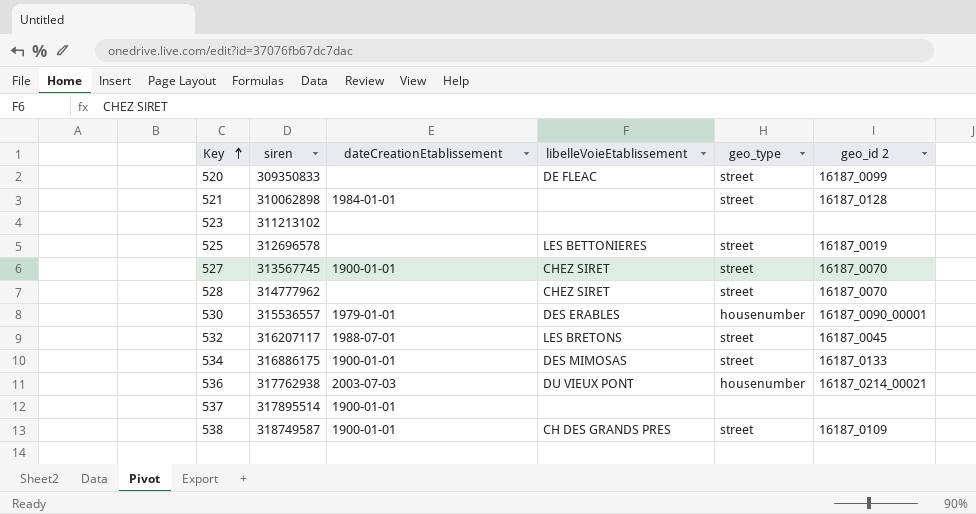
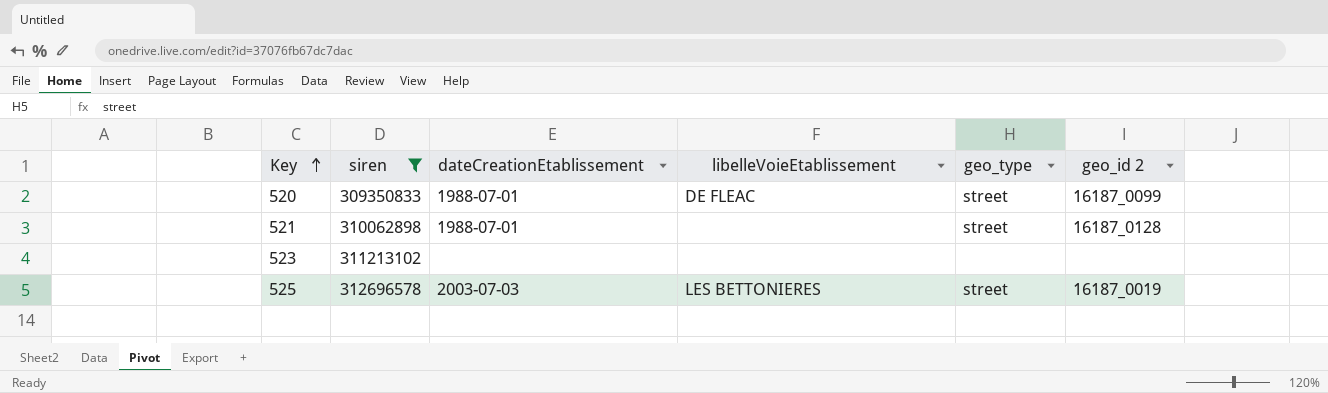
filter: none -> siren <= 312696578
520 | dateCreationEtablissement: none -> 1988-07-01
521 | dateCreationEtablissement: 1984-01-01 -> 1988-07-01
525 | dateCreationEtablissement: none -> 2003-07-03

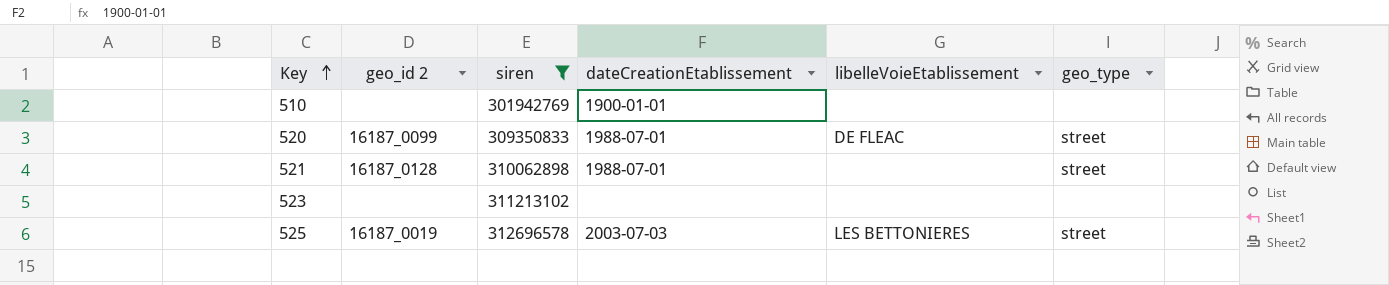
column geo_id 2 | position: 6 -> 2
row 510: none -> none | 301942769 | 1900-01-01 | none | none

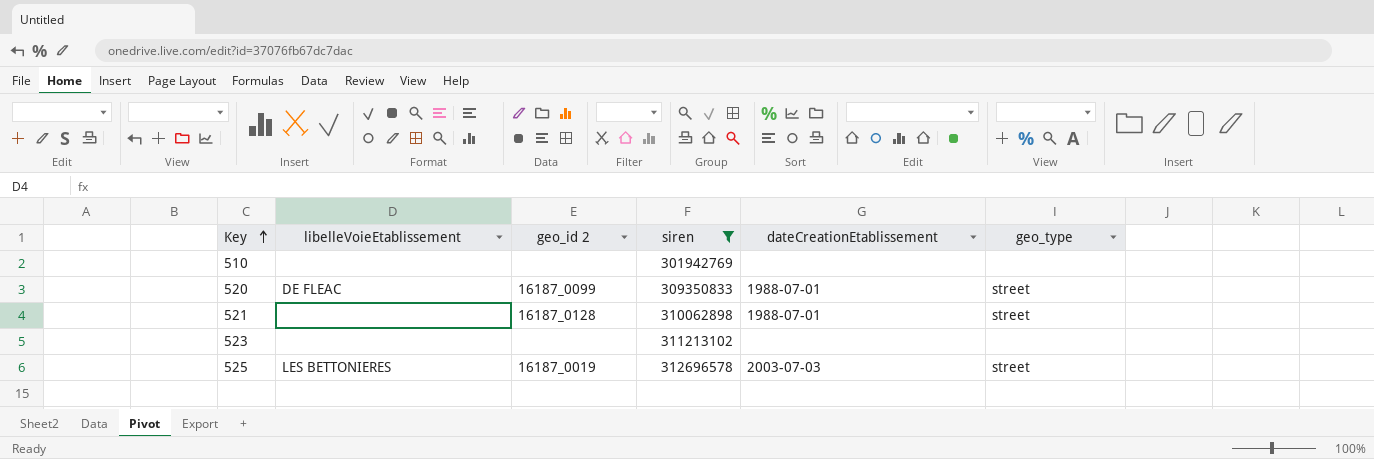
column libelleVoieEtablissement | position: 5 -> 2
510 | dateCreationEtablissement: 1900-01-01 -> none

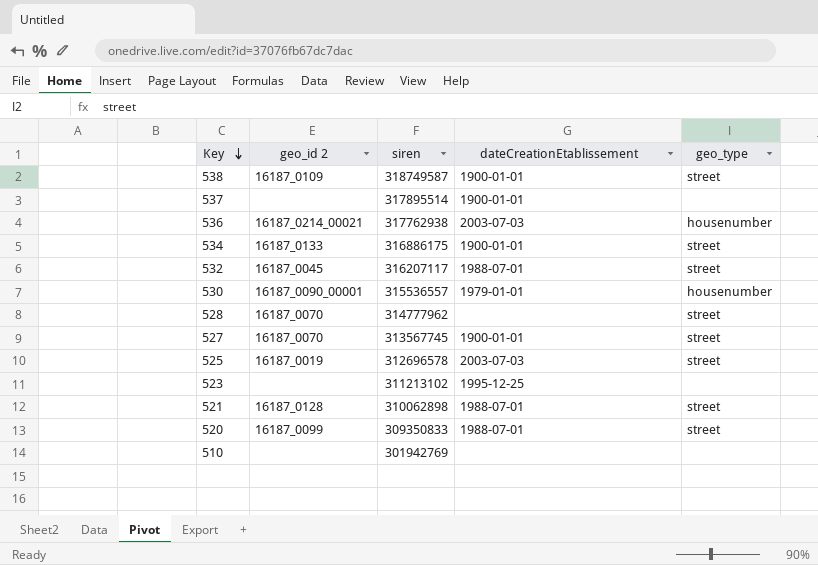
filter: siren <= 312696578 -> none
row order: Key ascending -> Key descending
column libelleVoieEtablissement | position: 2 -> none
523 | dateCreationEtablissement: none -> 1995-12-25

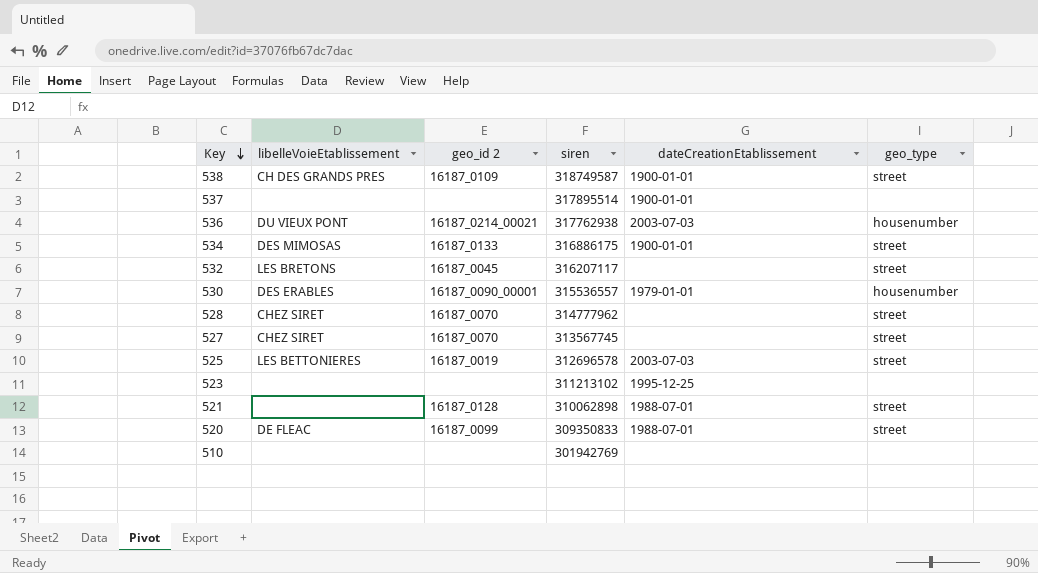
column libelleVoieEtablissement | position: none -> 2
532 | dateCreationEtablissement: 1988-07-01 -> none
527 | dateCreationEtablissement: 1900-01-01 -> none

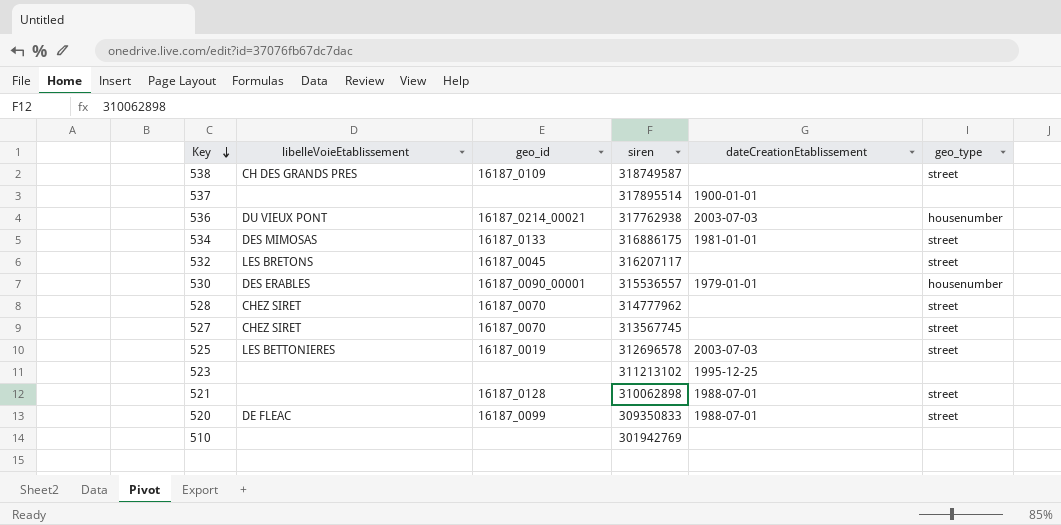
column name: geo_id 2 -> geo_id
538 | dateCreationEtablissement: 1900-01-01 -> none
534 | dateCreationEtablissement: 1900-01-01 -> 1981-01-01

